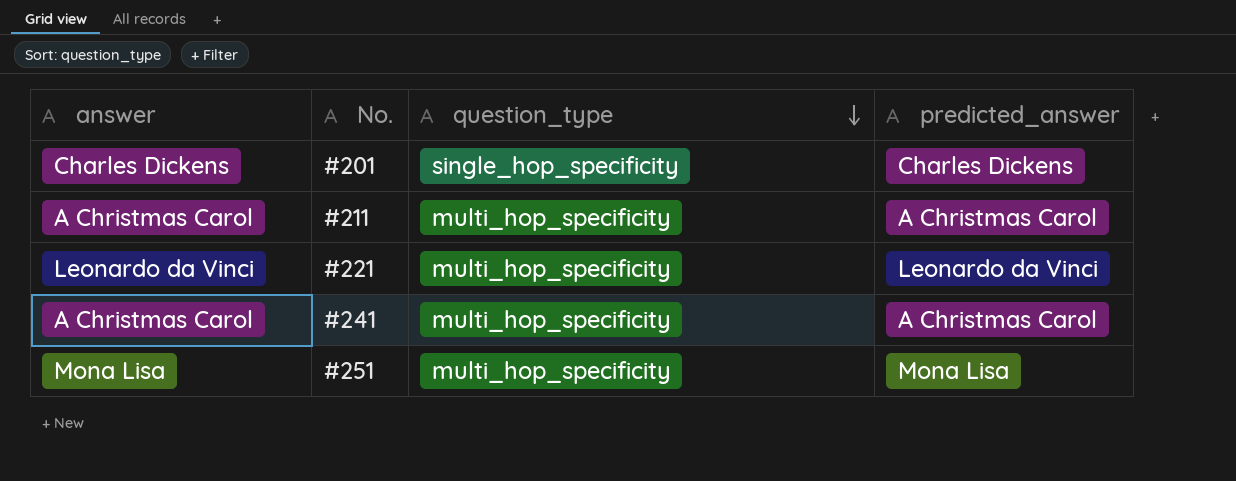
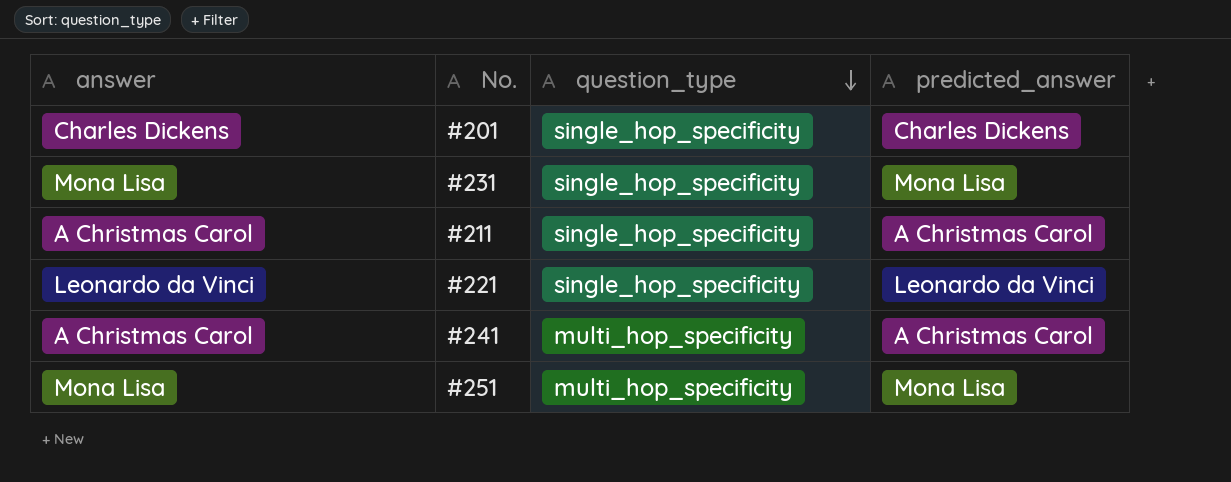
row #231: none -> Mona Lisa | single_hop_specificity | Mona Lisa
#211 | question_type: multi_hop_specificity -> single_hop_specificity
#221 | question_type: multi_hop_specificity -> single_hop_specificity

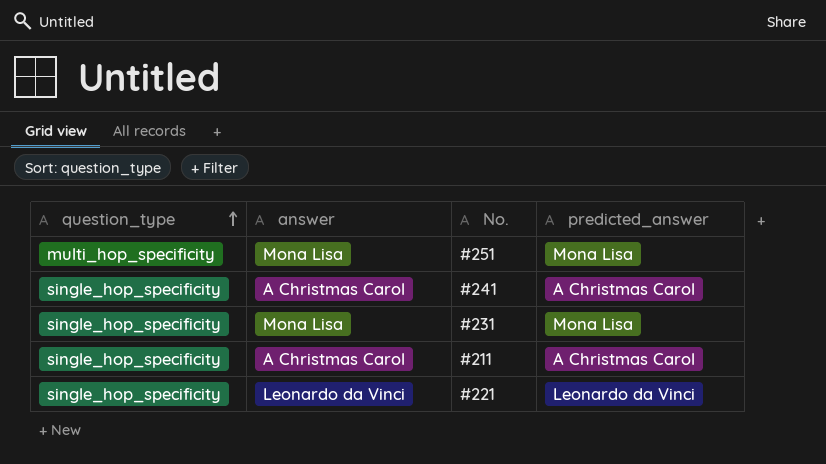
row order: question_type descending -> question_type ascending
column question_type | position: 3 -> 1
row #201: Charles Dickens | single_hop_specificity | Charles Dickens -> none
#241 | question_type: multi_hop_specificity -> single_hop_specificity

